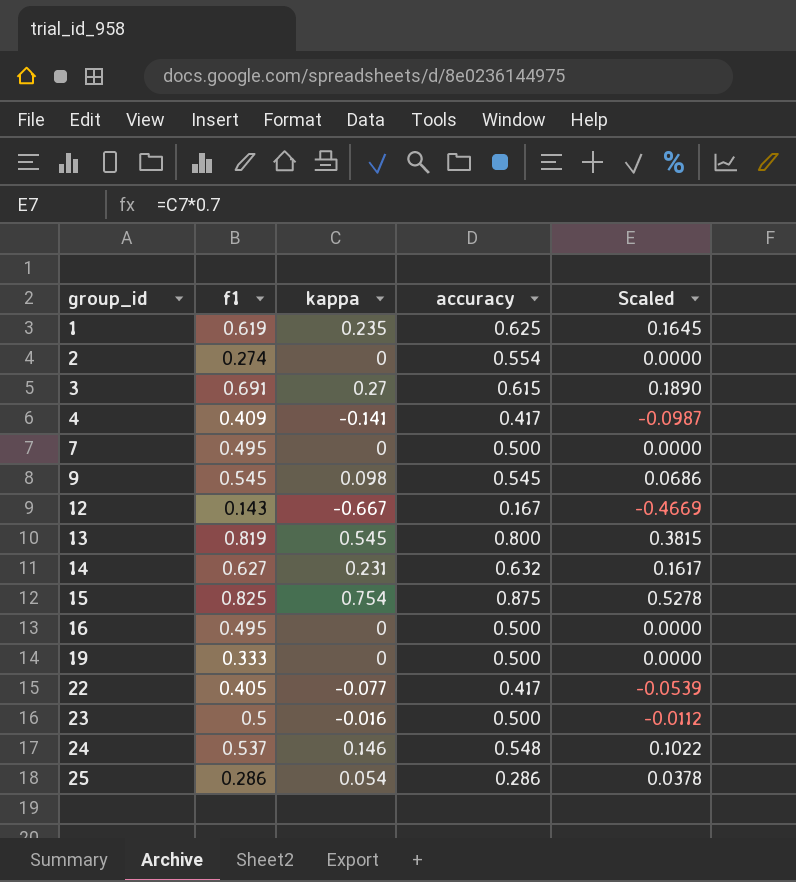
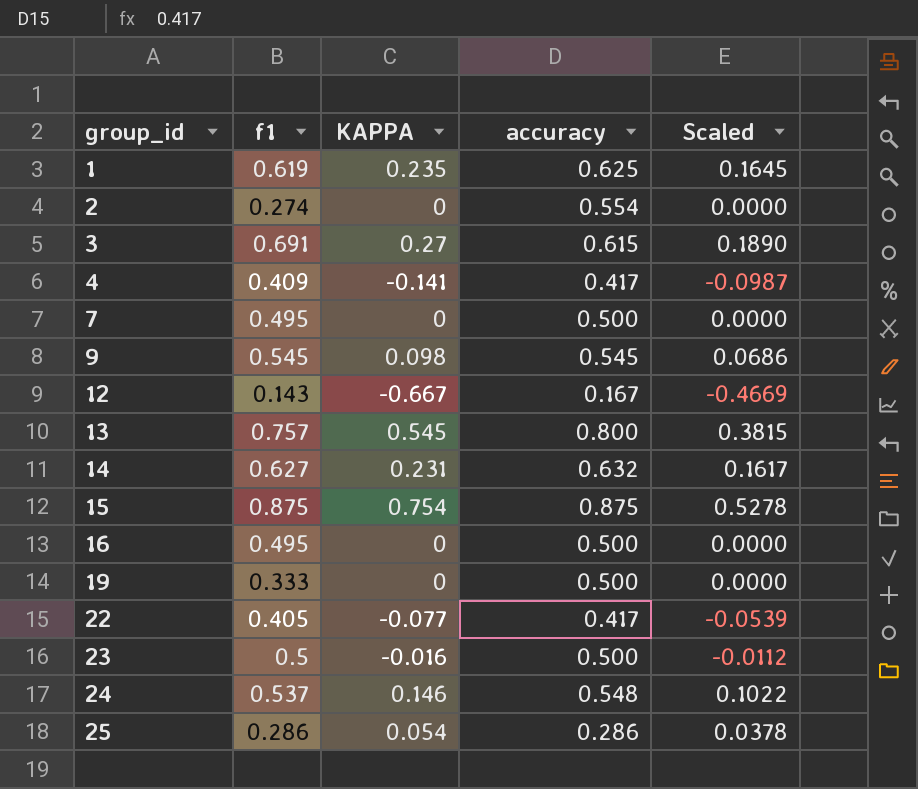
column name: kappa -> KAPPA
13 | f1: 0.819 -> 0.757
15 | f1: 0.825 -> 0.875

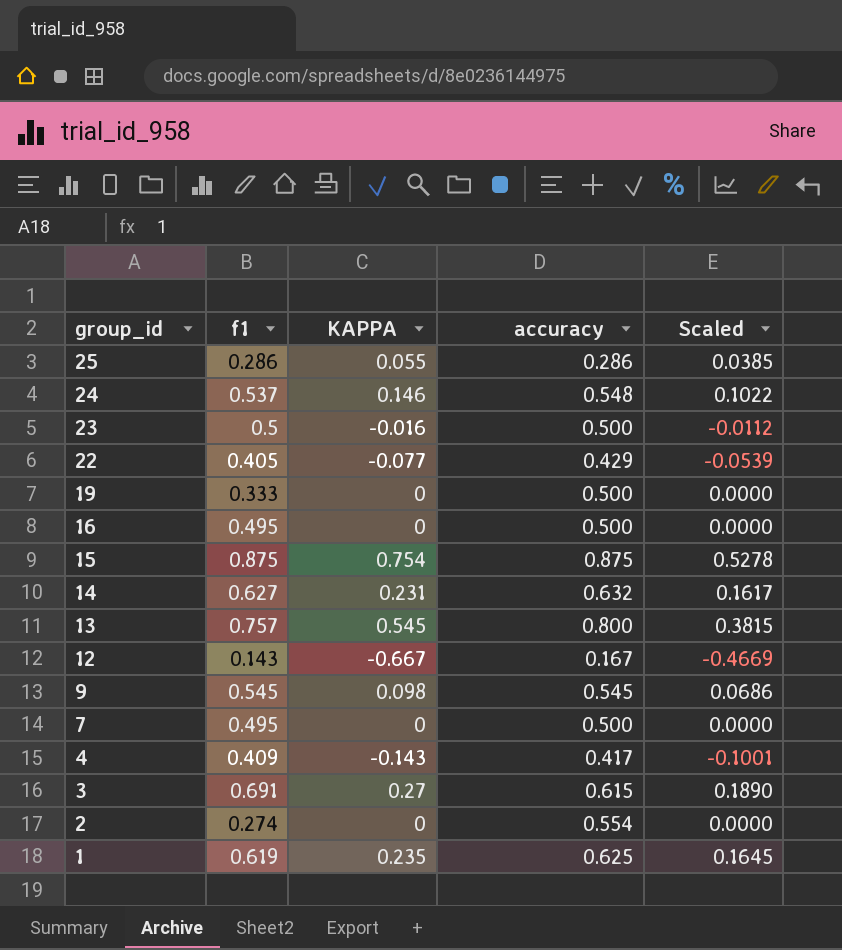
row order: group_id ascending -> group_id descending
25 | KAPPA: 0.054 -> 0.055
25 | Scaled: 0.0378 -> 0.0385
22 | accuracy: 0.417 -> 0.429
4 | KAPPA: -0.141 -> -0.143
4 | Scaled: -0.0987 -> -0.1001

